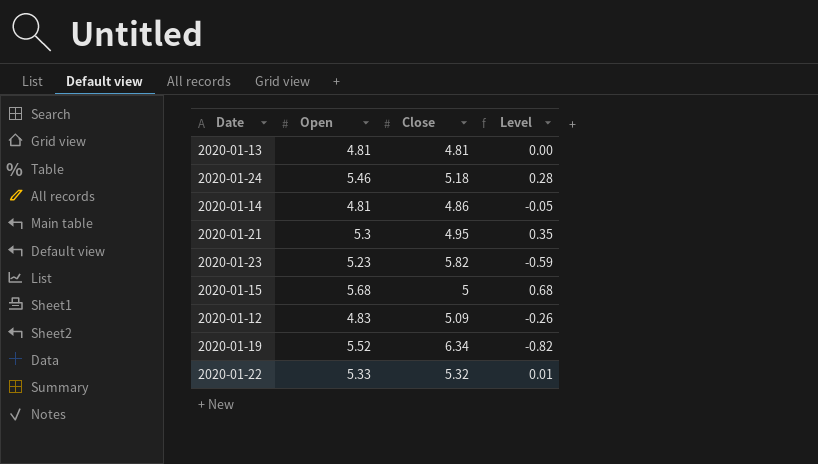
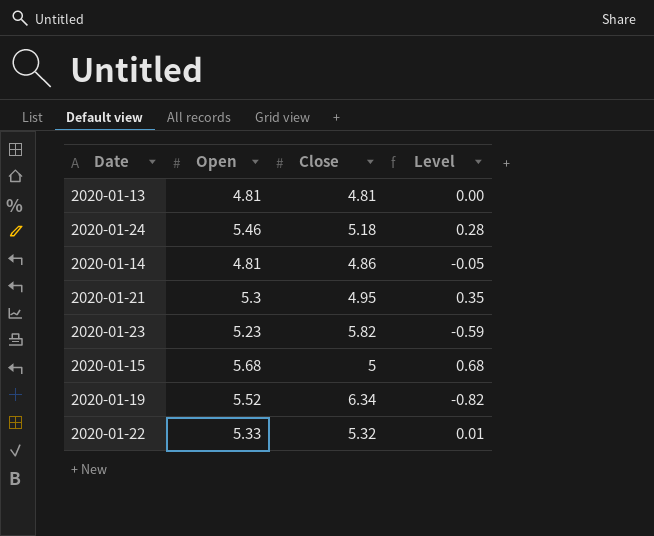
row 2020-01-12: 4.83 | 5.09 | -0.26 -> none

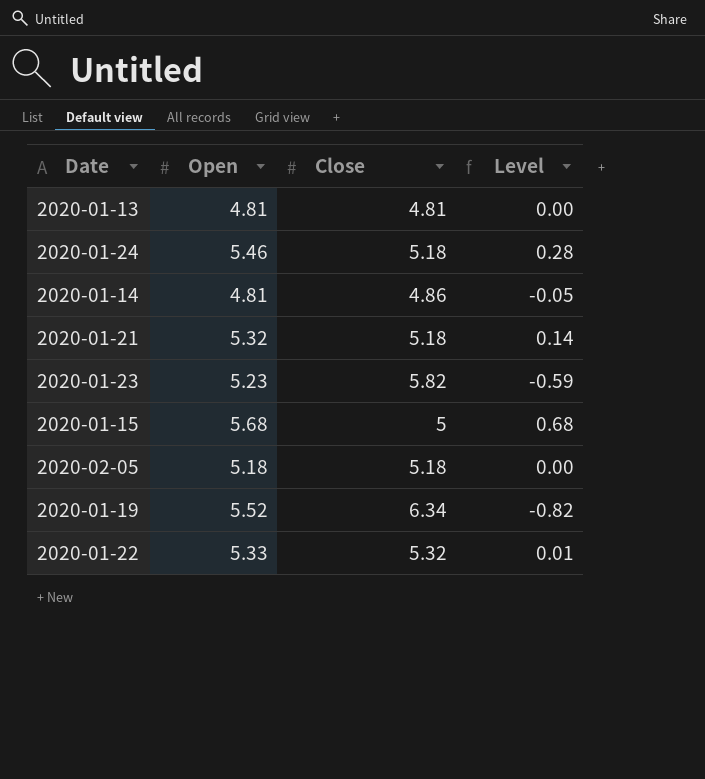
2020-01-21 | Open: 5.3 -> 5.32
2020-01-21 | Close: 4.95 -> 5.18
2020-01-21 | Level: 0.35 -> 0.14
row 2020-02-05: none -> 5.18 | 5.18 | 0.00

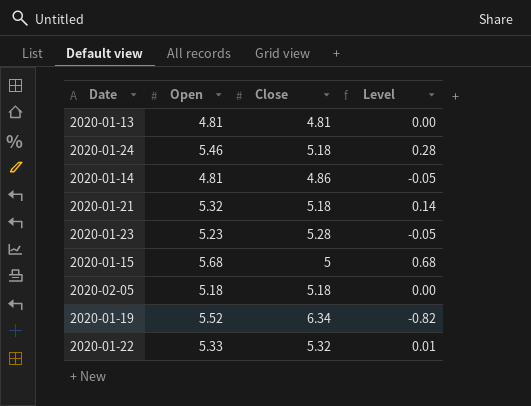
2020-01-23 | Close: 5.82 -> 5.28
2020-01-23 | Level: -0.59 -> -0.05

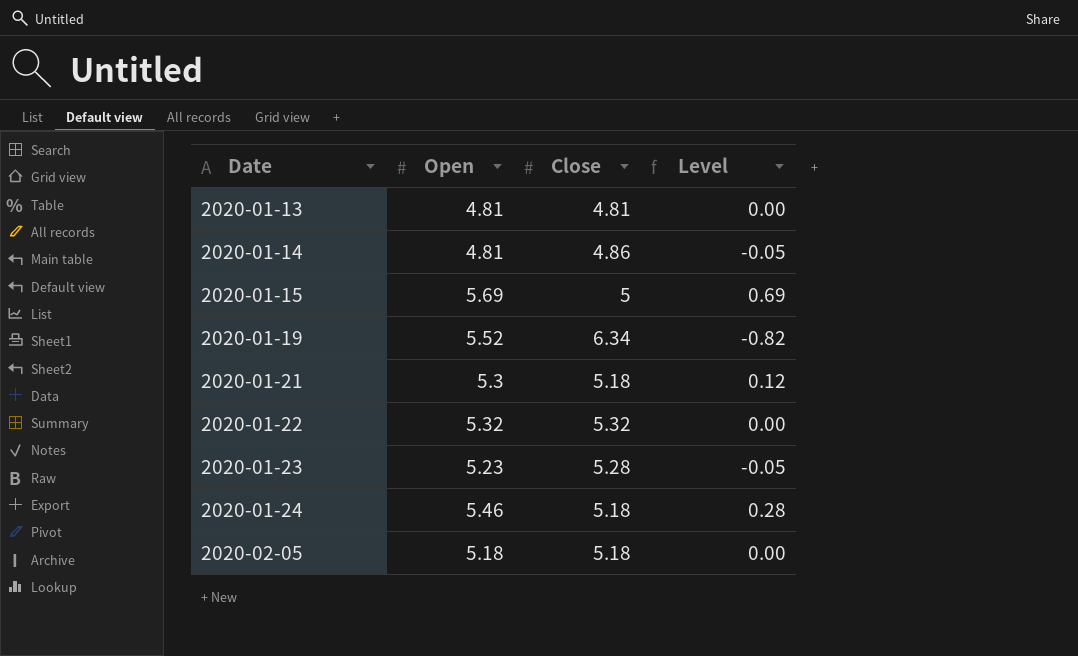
row order: none -> Date ascending
2020-01-15 | Open: 5.68 -> 5.69
2020-01-15 | Level: 0.68 -> 0.69
2020-01-21 | Open: 5.32 -> 5.3
2020-01-21 | Level: 0.14 -> 0.12
2020-01-22 | Open: 5.33 -> 5.32
2020-01-22 | Level: 0.01 -> 0.00

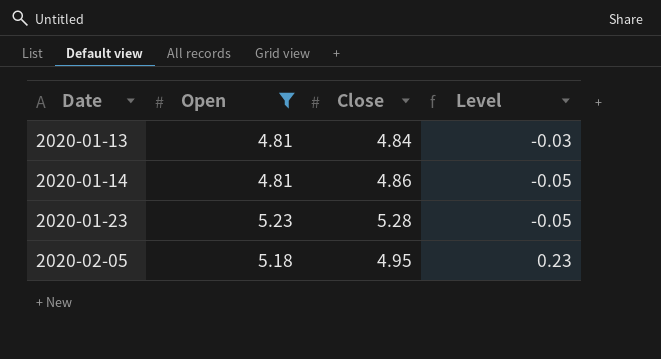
filter: none -> Open <= 5.23
2020-01-13 | Close: 4.81 -> 4.84
2020-01-13 | Level: 0.00 -> -0.03
2020-02-05 | Close: 5.18 -> 4.95
2020-02-05 | Level: 0.00 -> 0.23

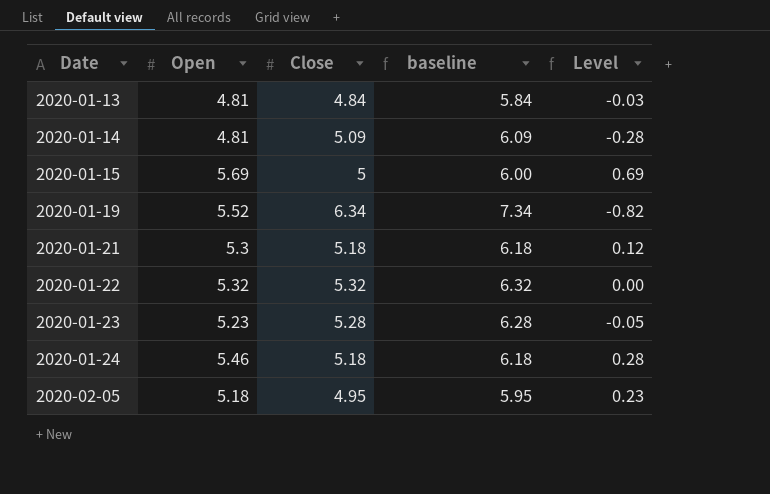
filter: Open <= 5.23 -> none
column baseline | formula: none -> [Close] + 1
2020-01-14 | Close: 4.86 -> 5.09
2020-01-14 | Level: -0.05 -> -0.28

